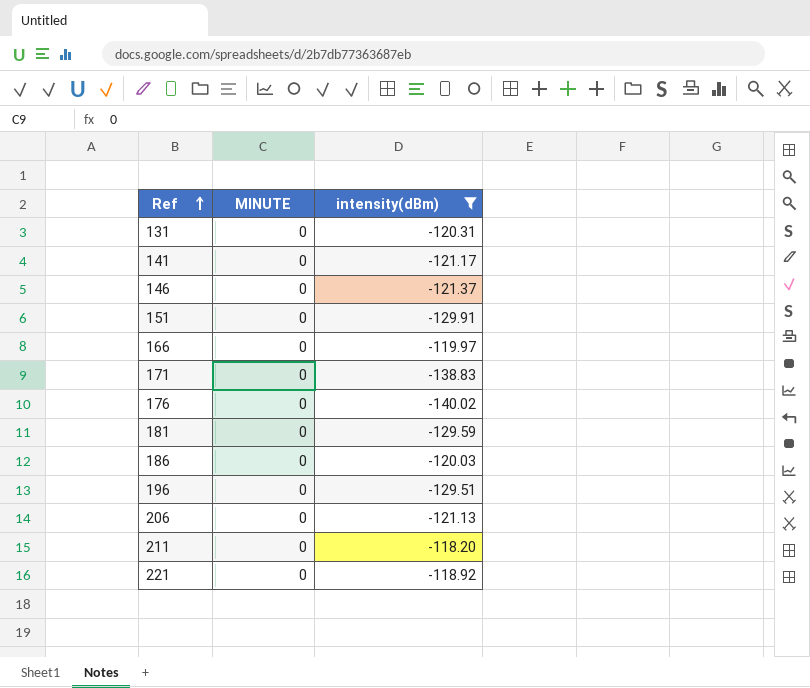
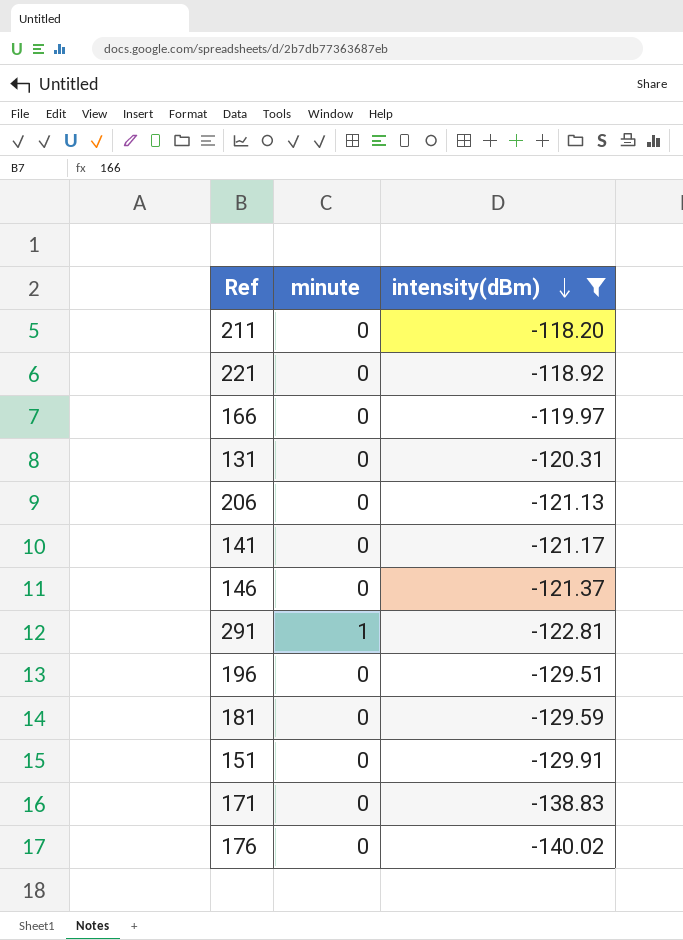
row order: Ref ascending -> intensity(dBm) descending
column name: MINUTE -> minute
row 186: 0 | -120.03 -> none
row 291: none -> 1 | -122.81

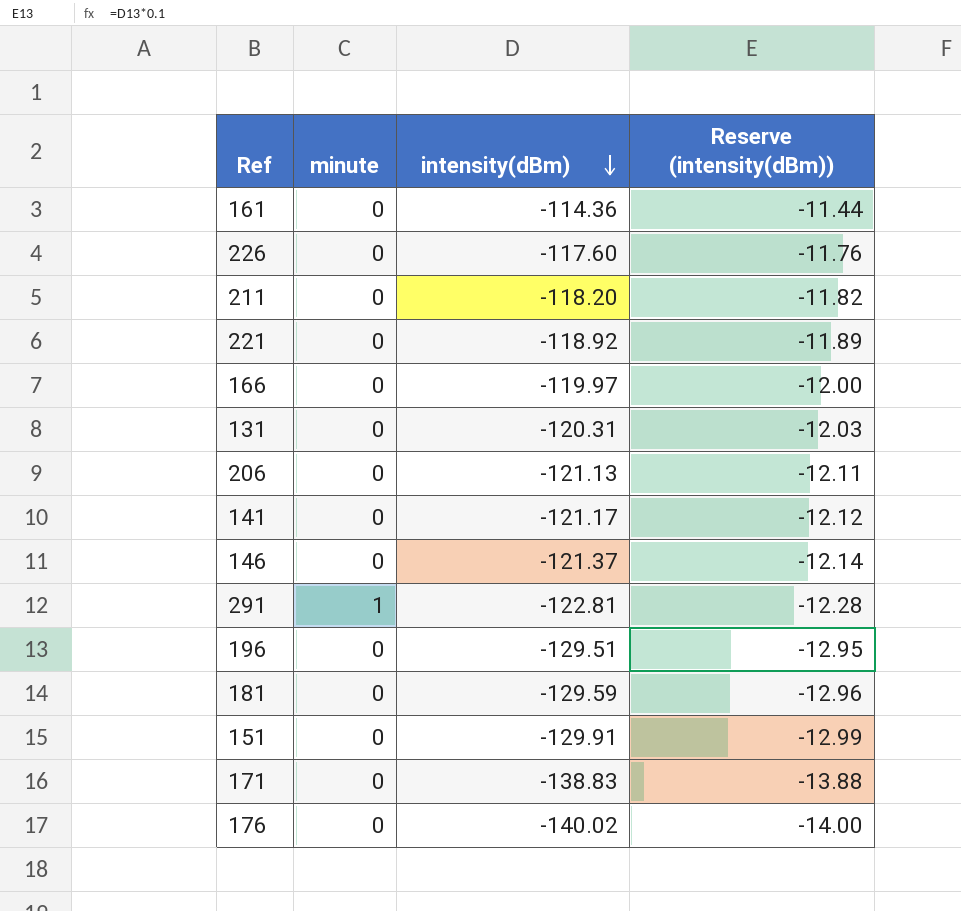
filter: intensity(dBm) <= -118.20 -> none
column Reserve (intensity(dBm)) | formula: none -> [intensity(dBm)] * 0.1

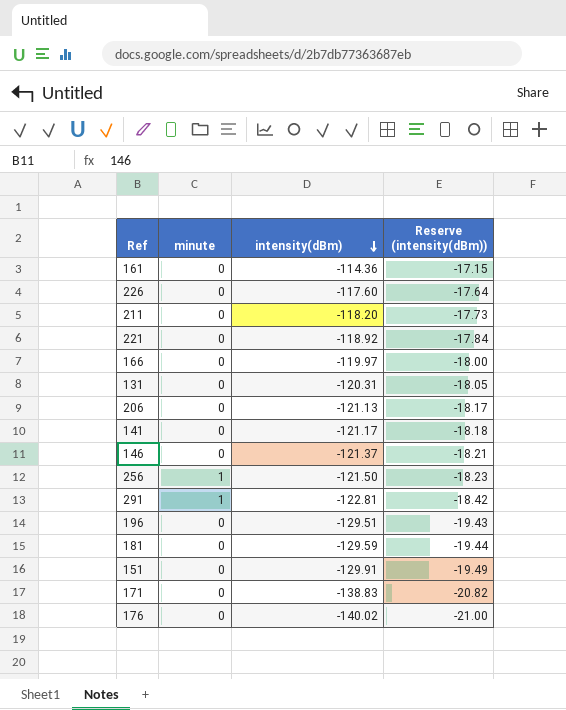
column Reserve (intensity(dBm)) | formula: [intensity(dBm)] * 0.1 -> [intensity(dBm)] * 0.15
row 256: none -> 1 | -121.50 | -18.23

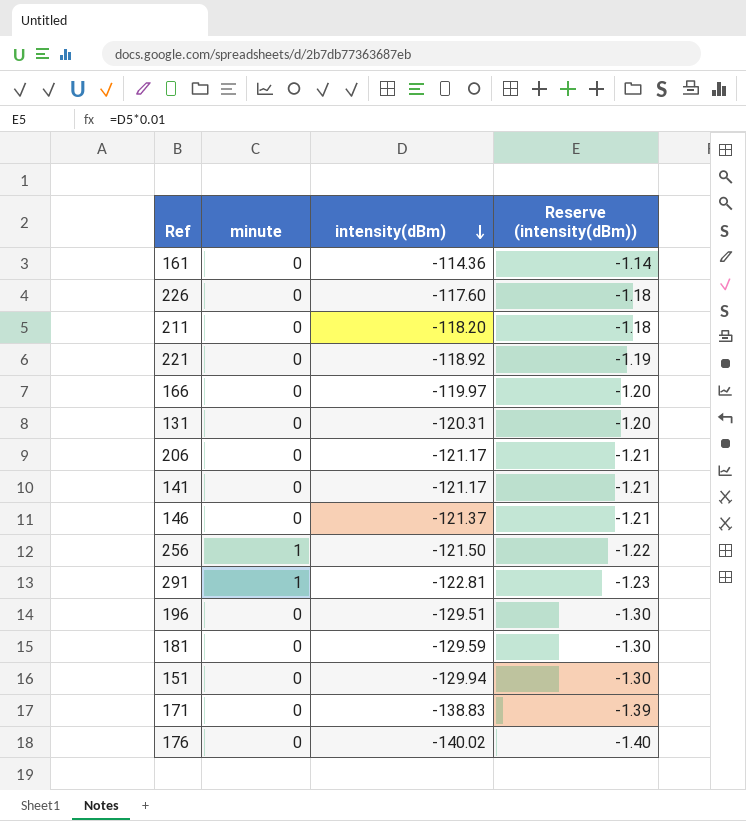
column Reserve (intensity(dBm)) | formula: [intensity(dBm)] * 0.15 -> [intensity(dBm)] * 0.01
206 | intensity(dBm): -121.13 -> -121.17
151 | intensity(dBm): -129.91 -> -129.94

